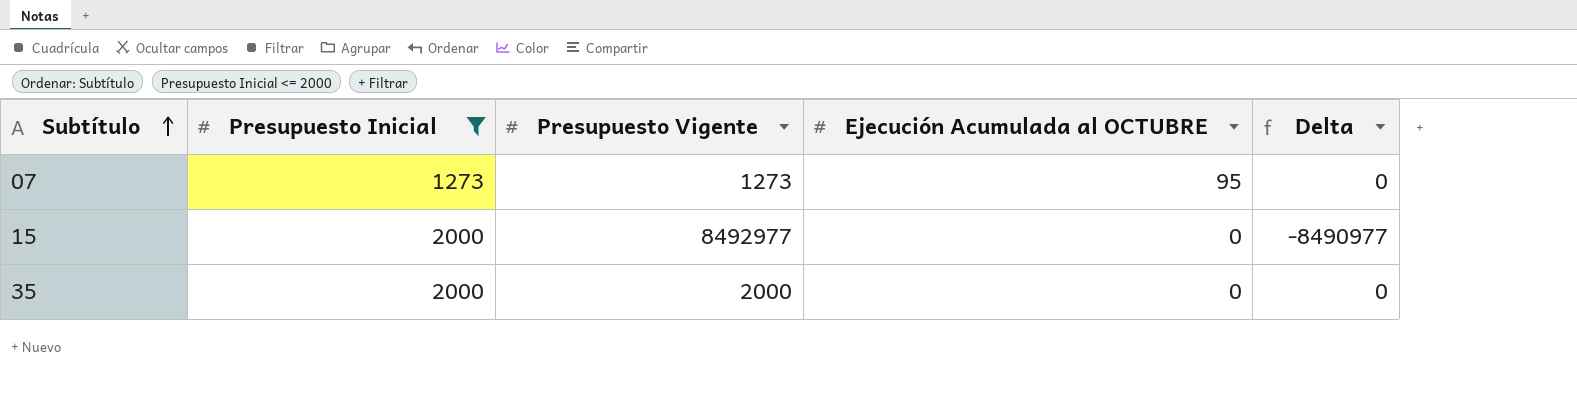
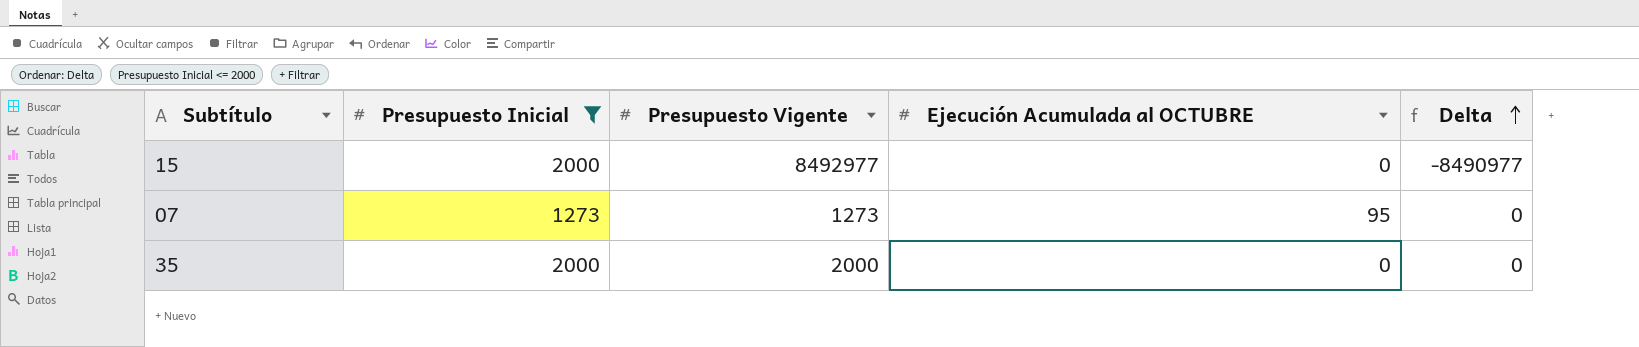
row order: Subtítulo ascending -> Delta ascending

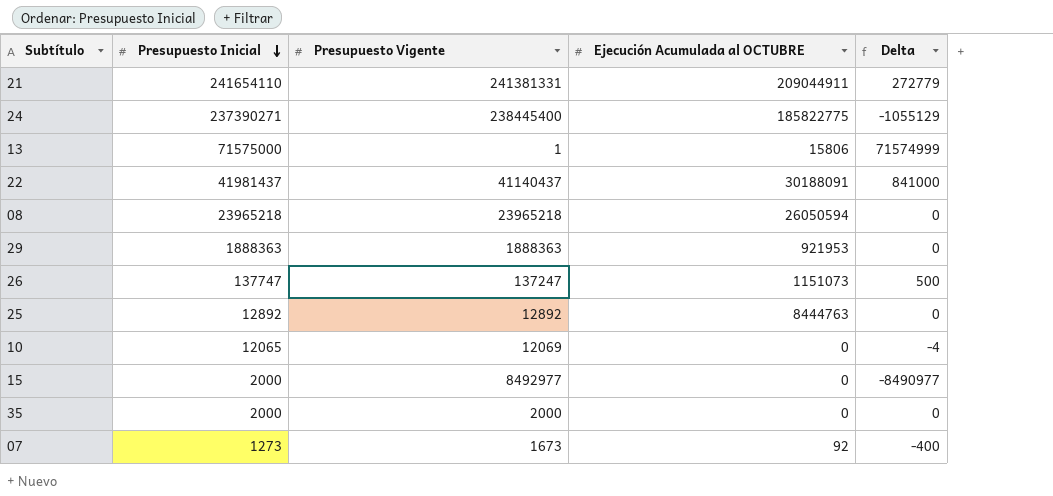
filter: Presupuesto Inicial <= 2000 -> none
row order: Delta ascending -> Presupuesto Inicial descending
07 | Presupuesto Vigente: 1273 -> 1673
07 | Ejecución Acumulada al OCTUBRE: 95 -> 92
07 | Delta: 0 -> -400

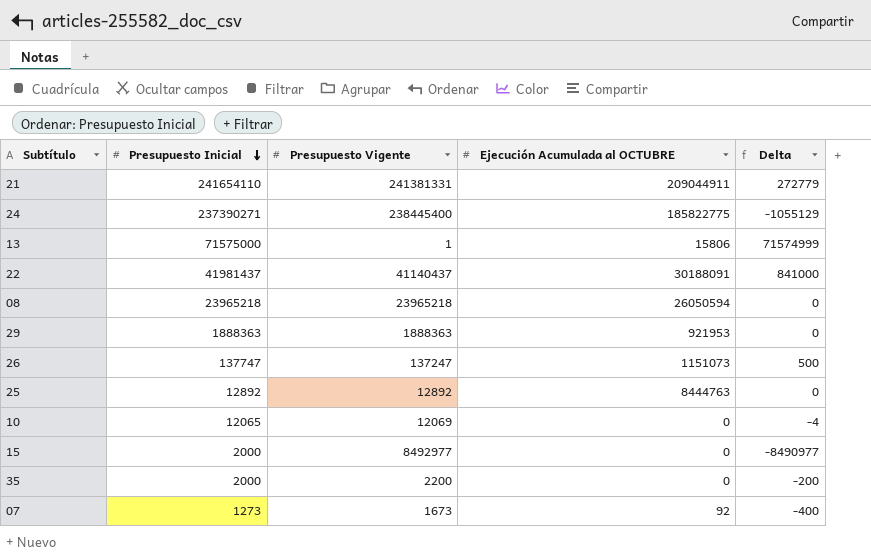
35 | Presupuesto Vigente: 2000 -> 2200
35 | Delta: 0 -> -200

